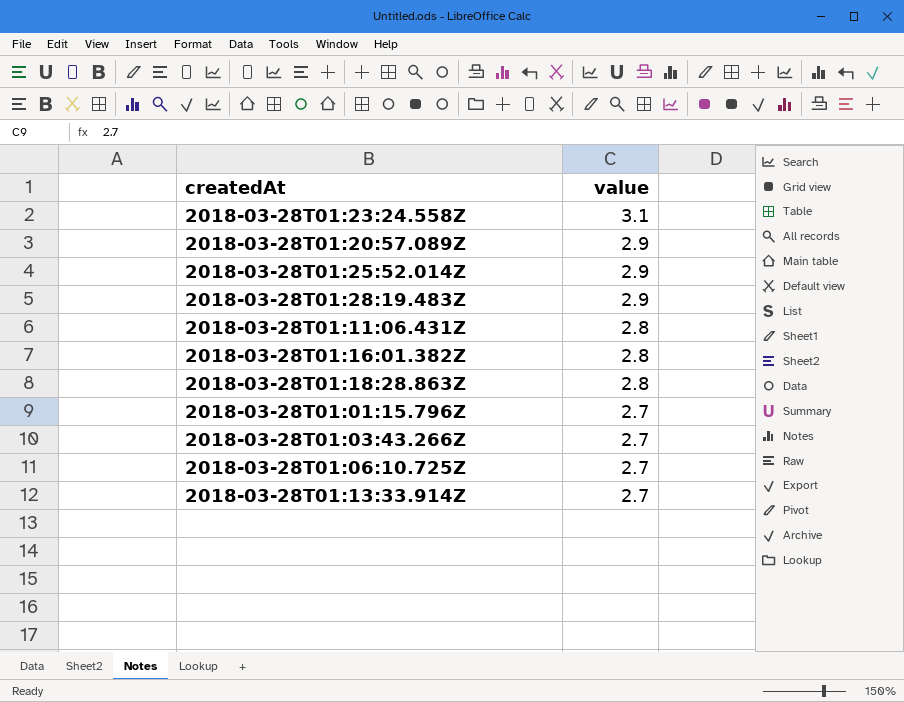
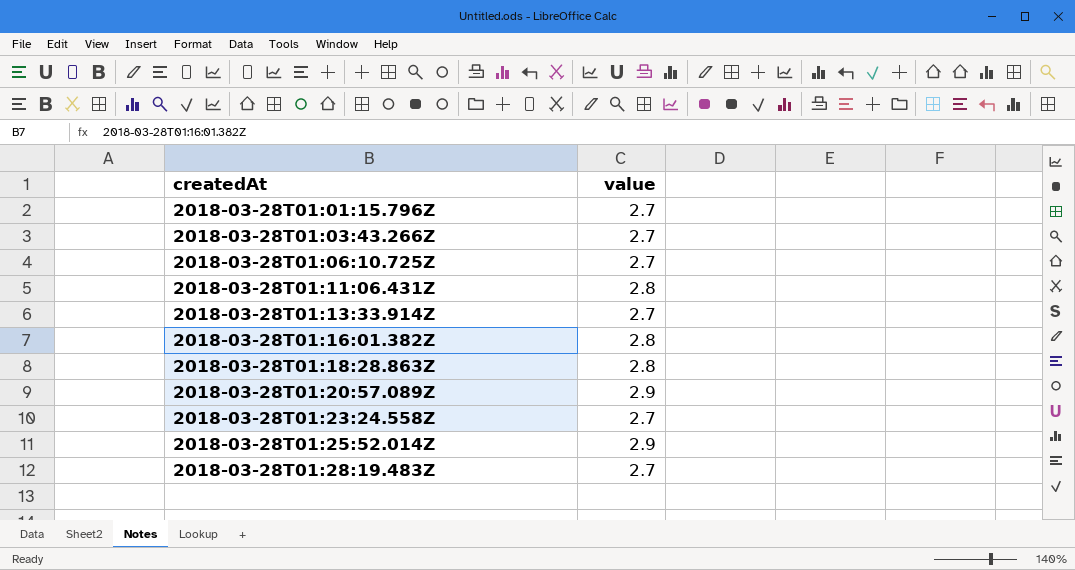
row order: value descending -> createdAt ascending
2018-03-28T01:23:24.558Z | value: 3.1 -> 2.7
2018-03-28T01:28:19.483Z | value: 2.9 -> 2.7

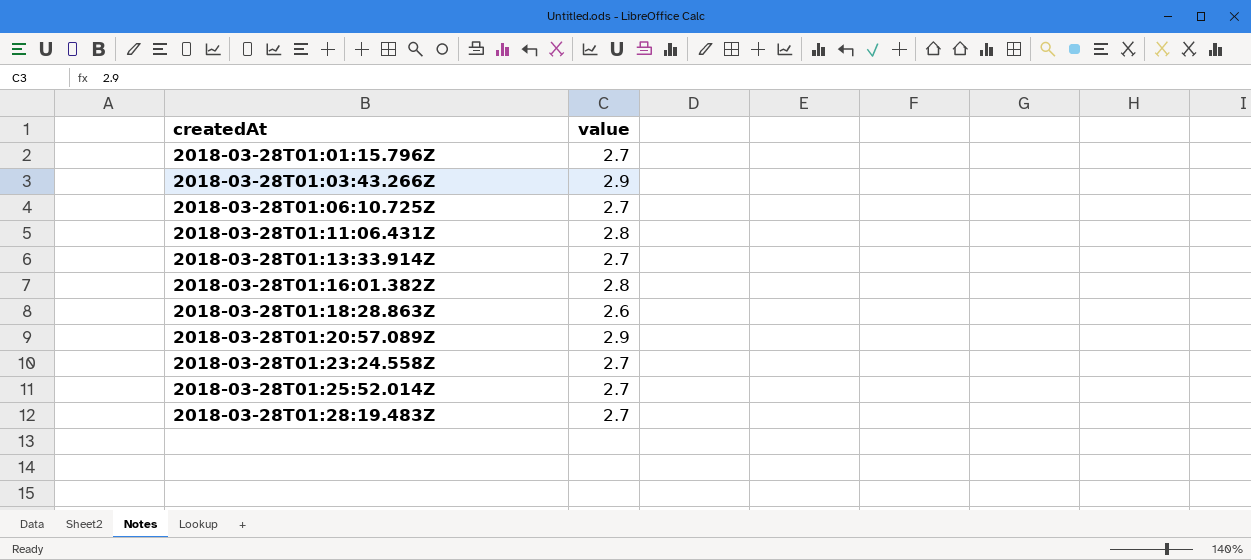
2018-03-28T01:03:43.266Z | value: 2.7 -> 2.9
2018-03-28T01:18:28.863Z | value: 2.8 -> 2.6
2018-03-28T01:25:52.014Z | value: 2.9 -> 2.7

